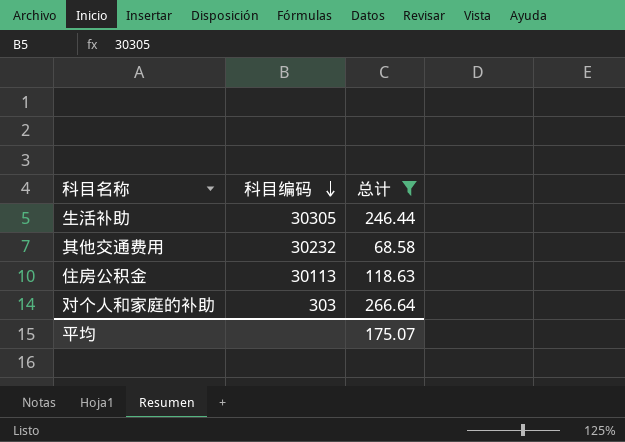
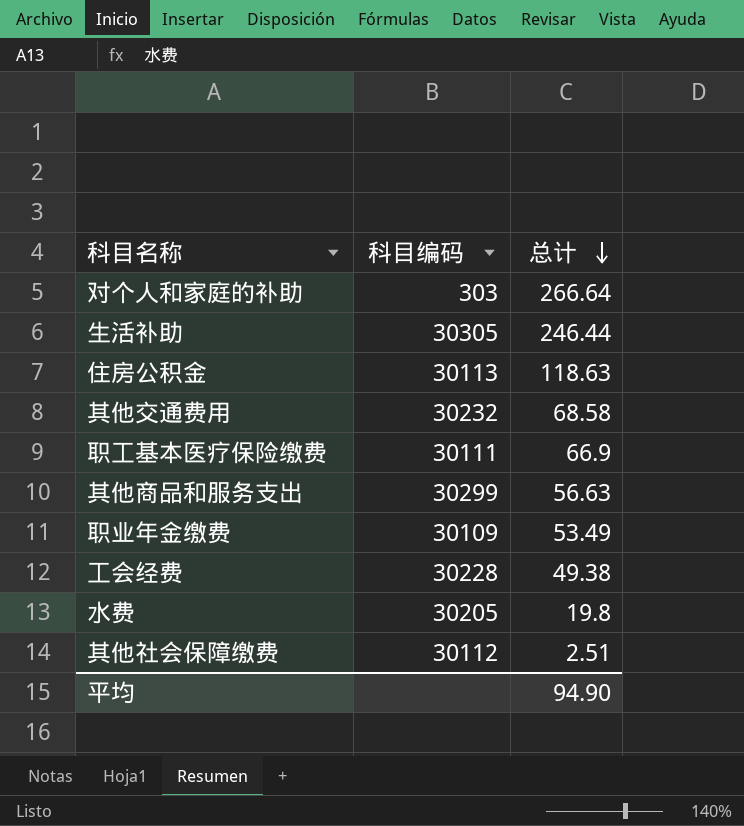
filter: 总计 >= 68.58 -> none
row order: 科目编码 descending -> 总计 descending
平均 | 总计: 175.07 -> 94.90

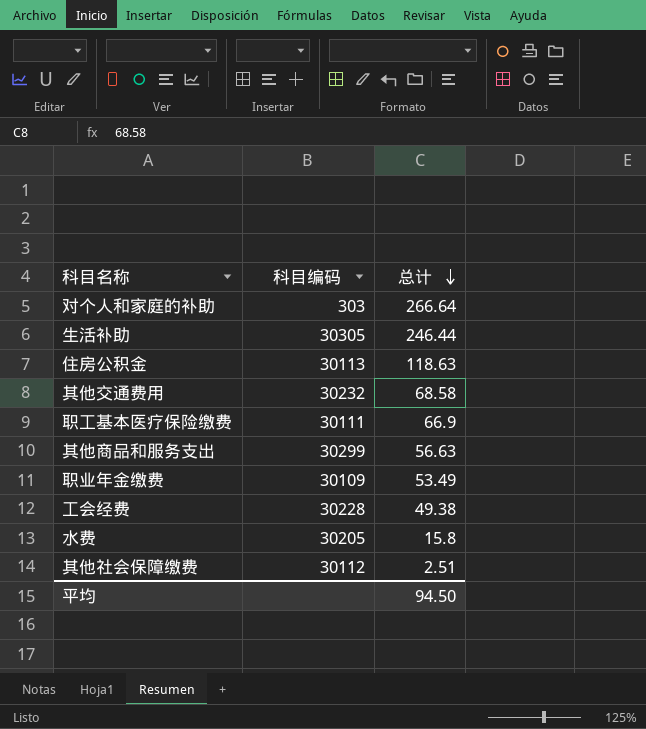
水费 | 总计: 19.8 -> 15.8
平均 | 总计: 94.90 -> 94.50

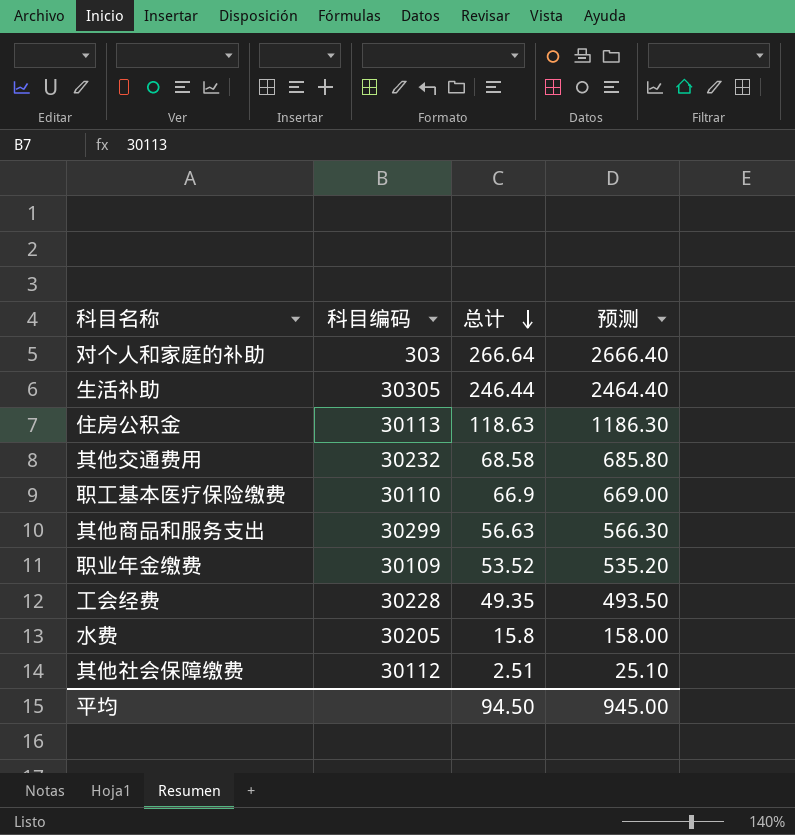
column 预测 | formula: none -> [总计] * 10
职工基本医疗保险缴费 | 科目编码: 30111 -> 30110
职业年金缴费 | 总计: 53.49 -> 53.52
工会经费 | 总计: 49.38 -> 49.35

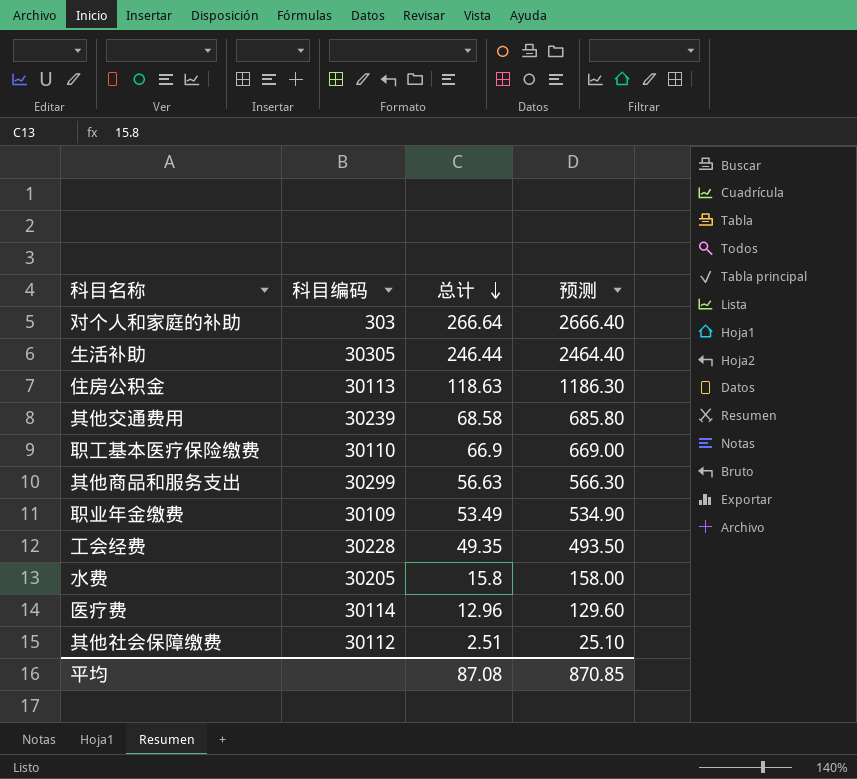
其他交通费用 | 科目编码: 30232 -> 30239
职业年金缴费 | 总计: 53.52 -> 53.49
职业年金缴费 | 预测: 535.20 -> 534.90
row 医疗费: none -> 30114 | 12.96 | 129.60
平均 | 总计: 94.50 -> 87.08
平均 | 预测: 945.00 -> 870.85

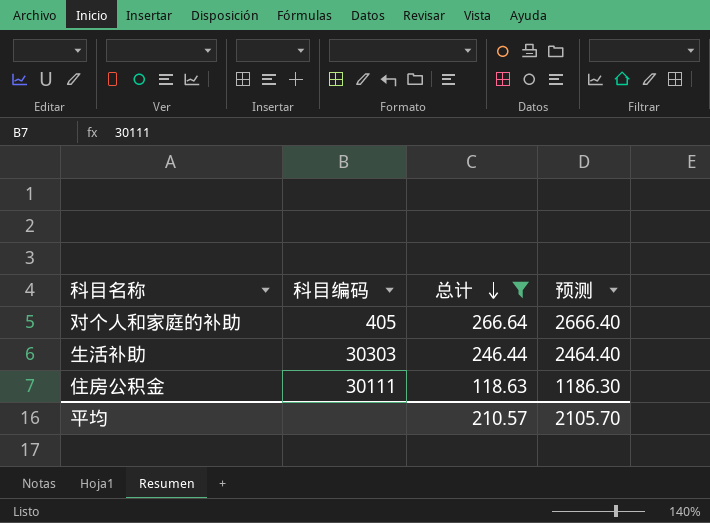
filter: none -> 总计 >= 118.63
对个人和家庭的补助 | 科目编码: 303 -> 405
生活补助 | 科目编码: 30305 -> 30303
住房公积金 | 科目编码: 30113 -> 30111
平均 | 总计: 87.08 -> 210.57
平均 | 预测: 870.85 -> 2105.70

